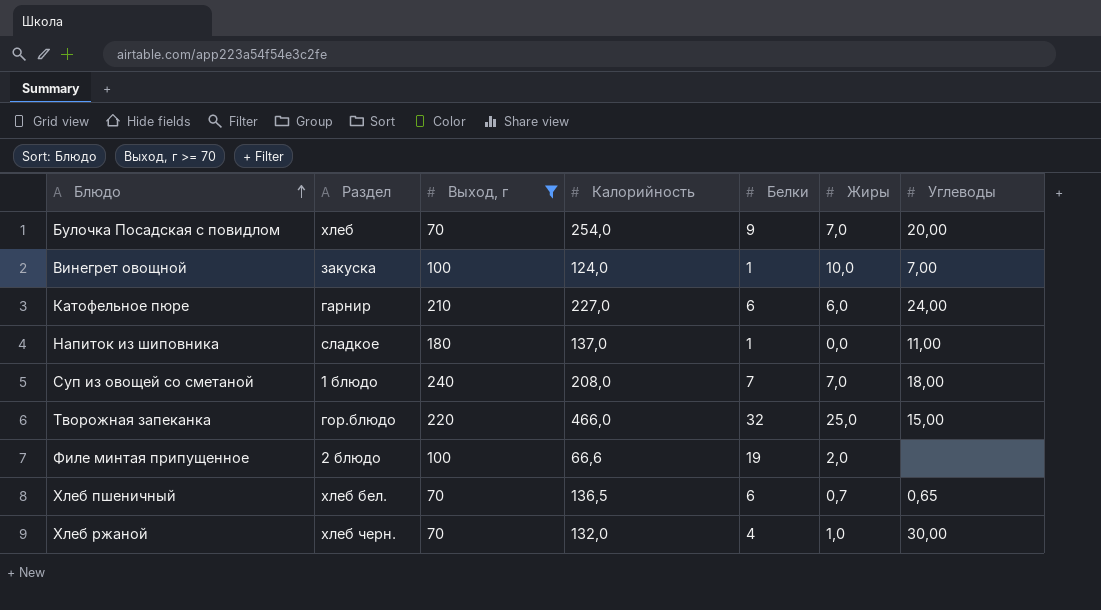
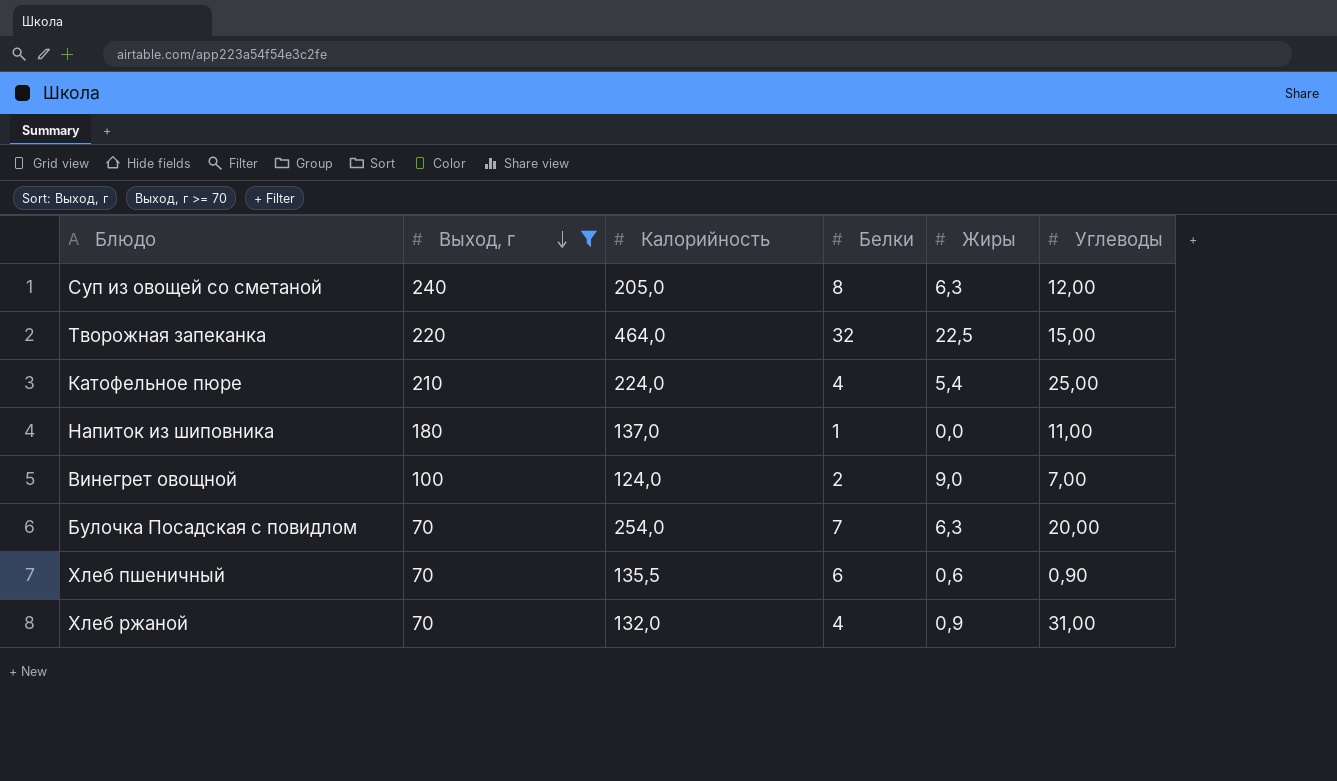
row order: Блюдо ascending -> Выход, г descending
column Раздел | position: 2 -> none
row Филе минтая припущенное: 2 блюдо | 100 | 66,6 | 19 | 2,0 | none -> none
Суп из овощей со сметаной | Калорийность: 208,0 -> 205,0
Суп из овощей со сметаной | Белки: 7 -> 8
Суп из овощей со сметаной | Жиры: 7,0 -> 6,3
Суп из овощей со сметаной | Углеводы: 18,00 -> 12,00
Творожная запеканка | Калорийность: 466,0 -> 464,0
Творожная запеканка | Жиры: 25,0 -> 22,5
Катофельное пюре | Калорийность: 227,0 -> 224,0
Катофельное пюре | Белки: 6 -> 4
Катофельное пюре | Жиры: 6,0 -> 5,4
Катофельное пюре | Углеводы: 24,00 -> 25,00
Винегрет овощной | Белки: 1 -> 2
Винегрет овощной | Жиры: 10,0 -> 9,0
Булочка Посадская с повидлом | Белки: 9 -> 7
Булочка Посадская с повидлом | Жиры: 7,0 -> 6,3
Хлеб пшеничный | Калорийность: 136,5 -> 135,5
Хлеб пшеничный | Жиры: 0,7 -> 0,6
Хлеб пшеничный | Углеводы: 0,65 -> 0,90
Хлеб ржаной | Жиры: 1,0 -> 0,9
Хлеб ржаной | Углеводы: 30,00 -> 31,00

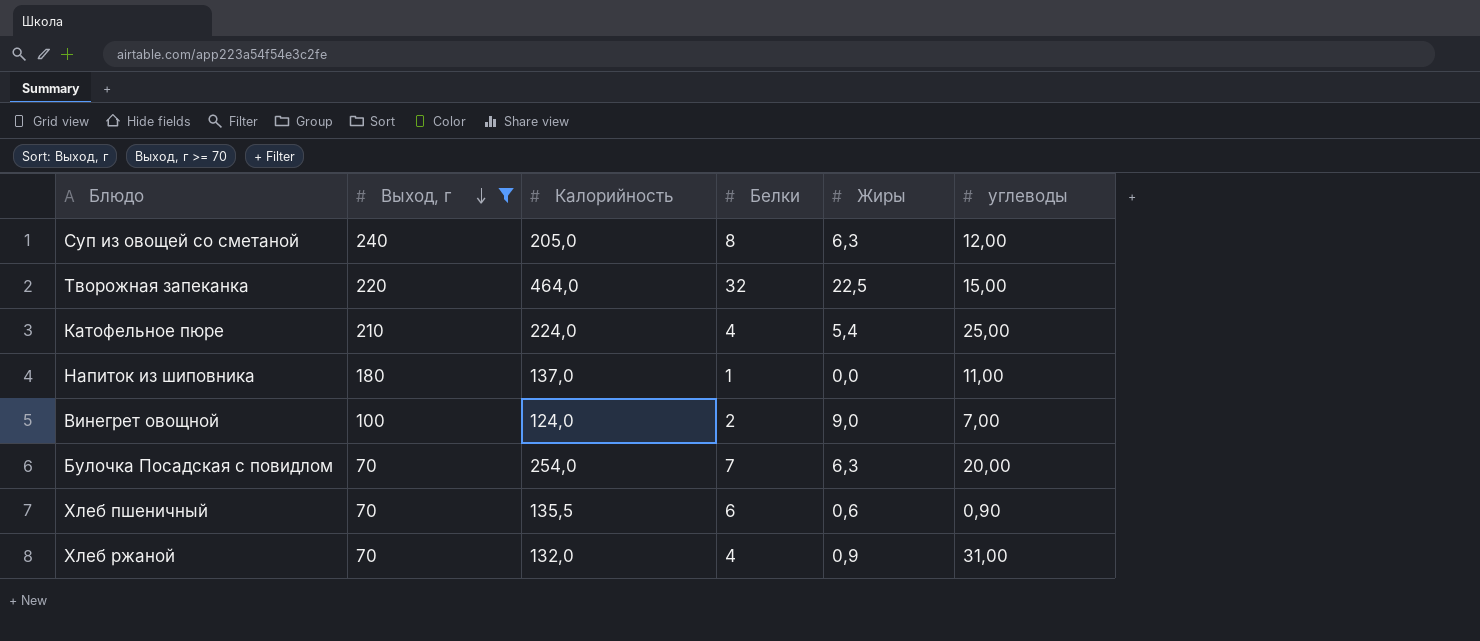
column name: Углеводы -> углеводы

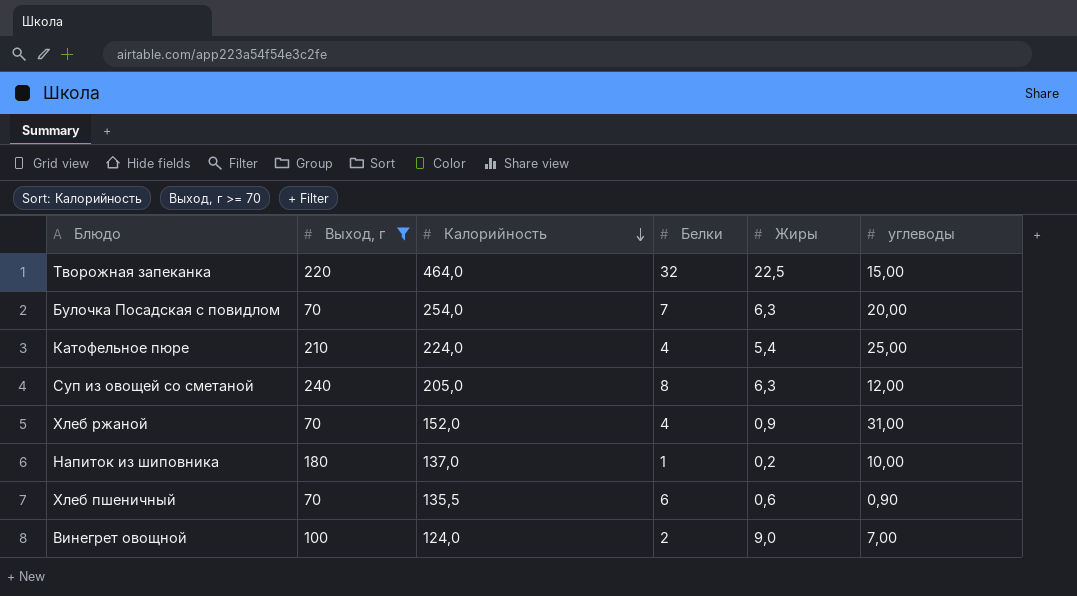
row order: Выход, г descending -> Калорийность descending
Хлеб ржаной | Калорийность: 132,0 -> 152,0
Напиток из шиповника | Жиры: 0,0 -> 0,2
Напиток из шиповника | углеводы: 11,00 -> 10,00

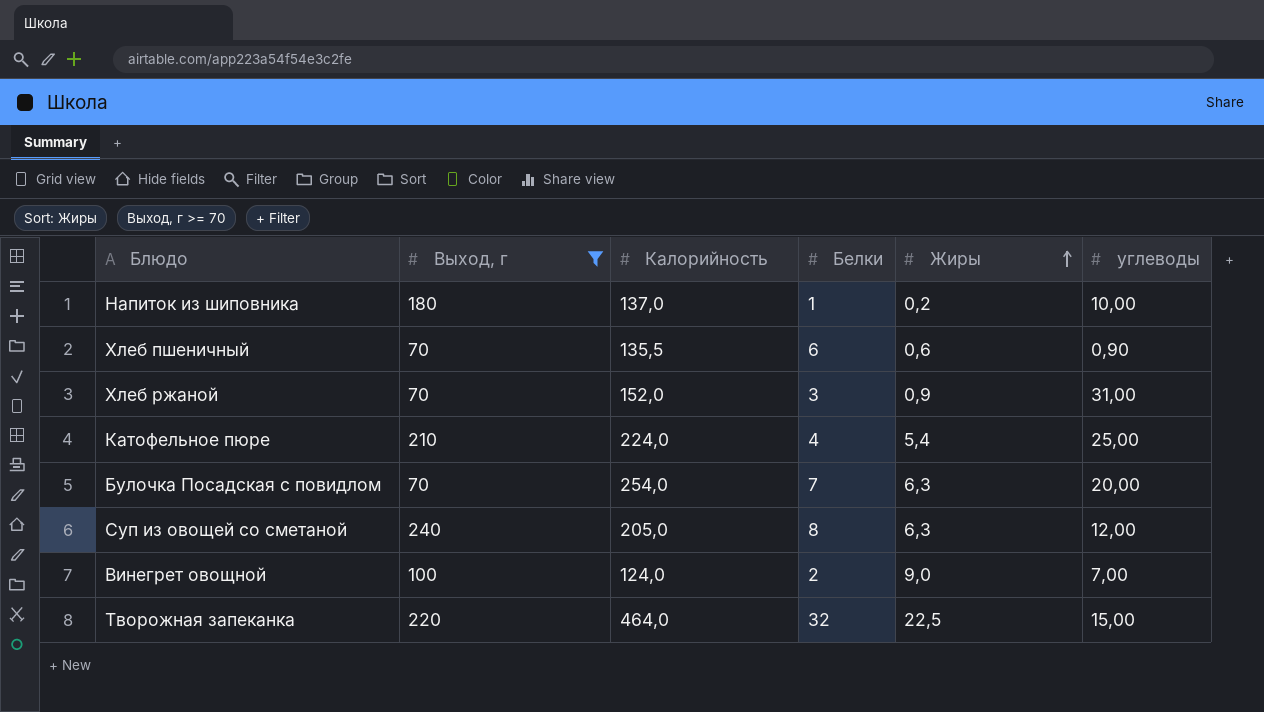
row order: Калорийность descending -> Жиры ascending
Хлеб ржаной | Белки: 4 -> 3

